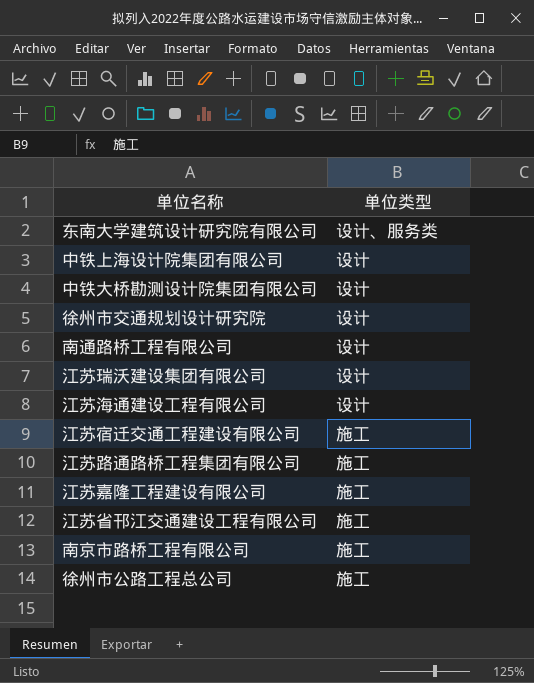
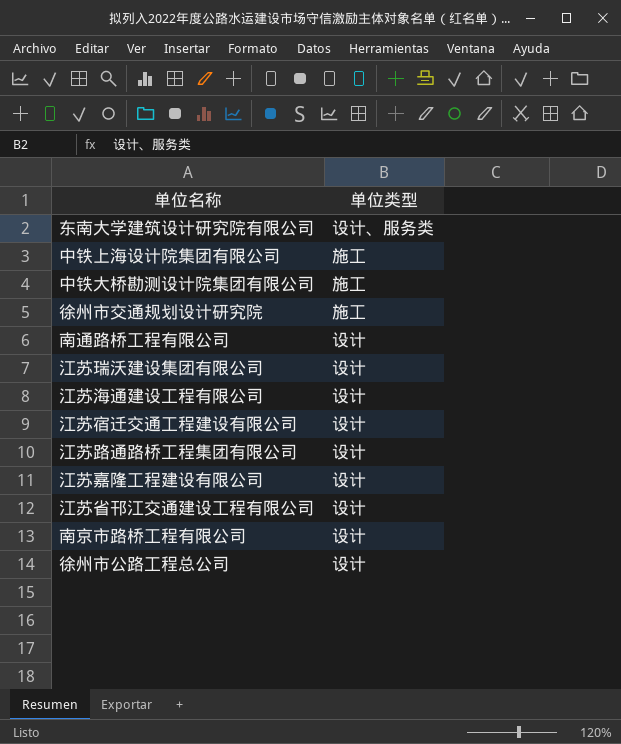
中铁上海设计院集团有限公司 | 单位类型: 设计 -> 施工
中铁大桥勘测设计院集团有限公司 | 单位类型: 设计 -> 施工
徐州市交通规划设计研究院 | 单位类型: 设计 -> 施工
江苏宿迁交通工程建设有限公司 | 单位类型: 施工 -> 设计
江苏路通路桥工程集团有限公司 | 单位类型: 施工 -> 设计
江苏嘉隆工程建设有限公司 | 单位类型: 施工 -> 设计
江苏省邗江交通建设工程有限公司 | 单位类型: 施工 -> 设计
南京市路桥工程有限公司 | 单位类型: 施工 -> 设计
徐州市公路工程总公司 | 单位类型: 施工 -> 设计

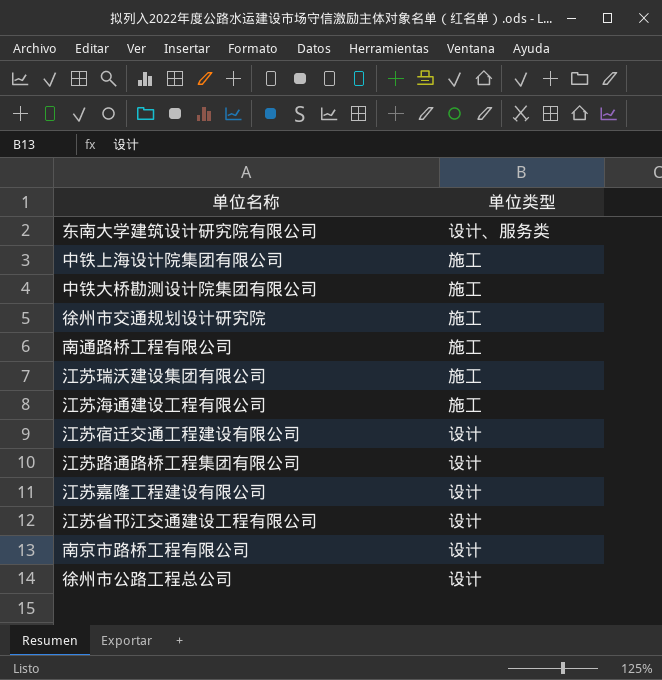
南通路桥工程有限公司 | 单位类型: 设计 -> 施工
江苏瑞沃建设集团有限公司 | 单位类型: 设计 -> 施工
江苏海通建设工程有限公司 | 单位类型: 设计 -> 施工

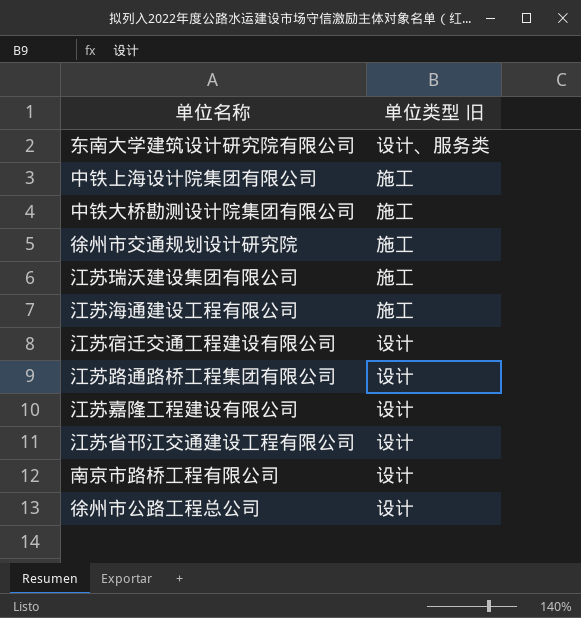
column name: 单位类型 -> 单位类型 旧
row 南通路桥工程有限公司: 施工 -> none

